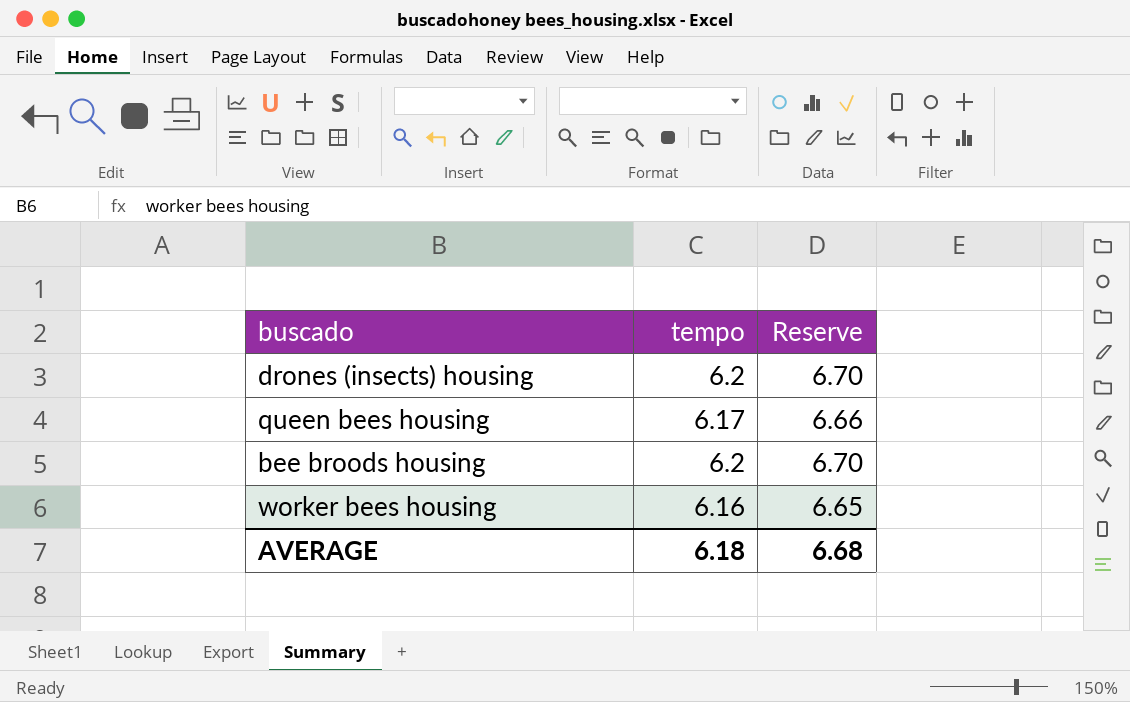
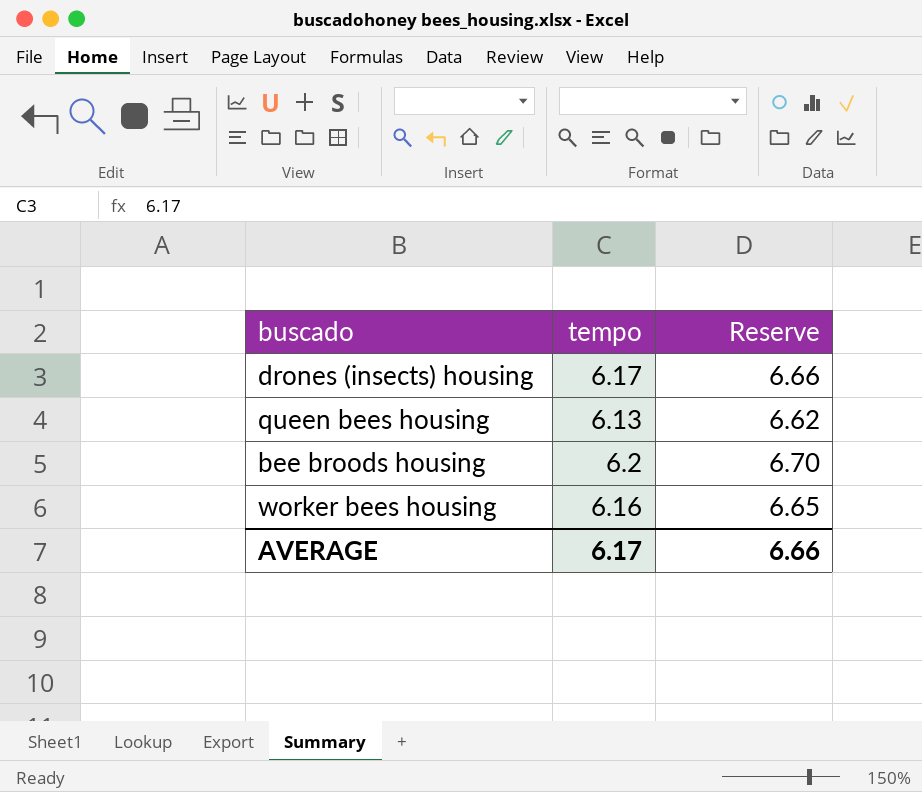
drones (insects) housing | tempo: 6.2 -> 6.17
drones (insects) housing | Reserve: 6.70 -> 6.66
queen bees housing | tempo: 6.17 -> 6.13
queen bees housing | Reserve: 6.66 -> 6.62
AVERAGE | tempo: 6.18 -> 6.17
AVERAGE | Reserve: 6.68 -> 6.66

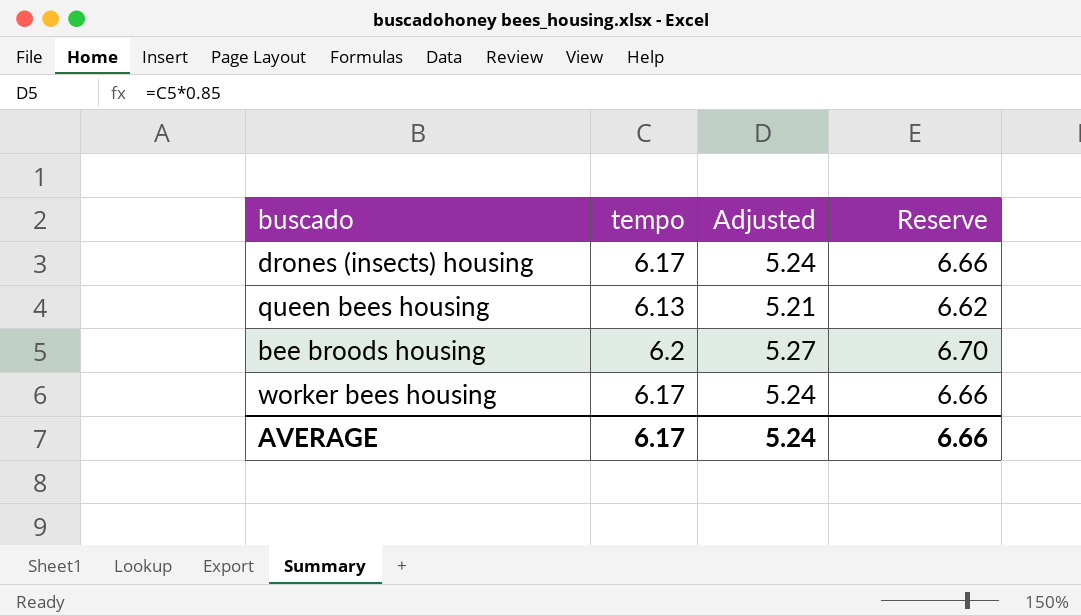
column Adjusted | formula: none -> [tempo] * 0.85
worker bees housing | tempo: 6.16 -> 6.17
worker bees housing | Reserve: 6.65 -> 6.66

